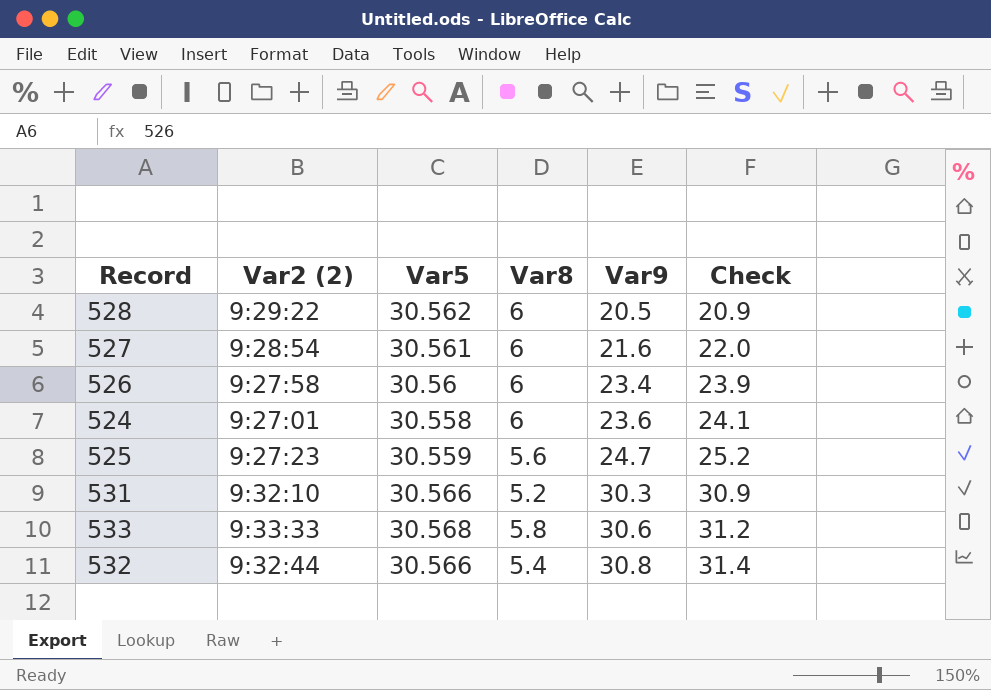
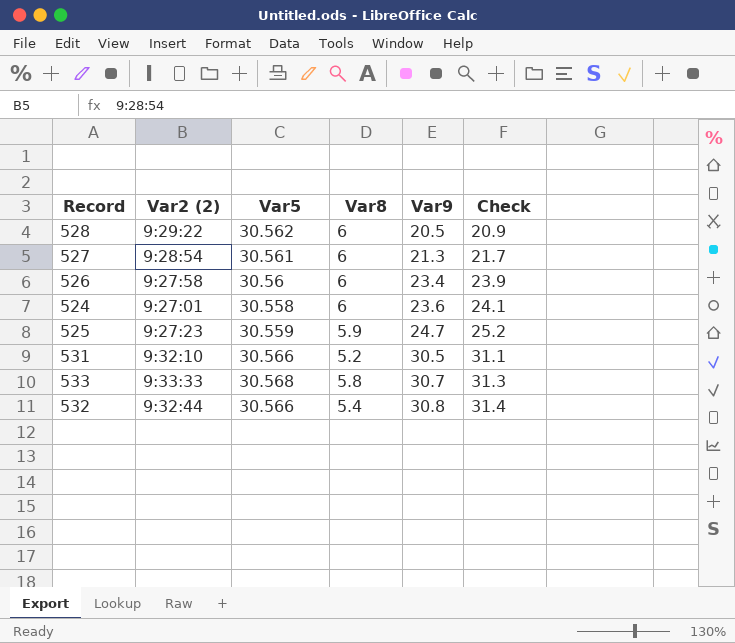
527 | Var9: 21.6 -> 21.3
527 | Check: 22.0 -> 21.7
525 | Var8: 5.6 -> 5.9
531 | Var9: 30.3 -> 30.5
531 | Check: 30.9 -> 31.1
533 | Var9: 30.6 -> 30.7
533 | Check: 31.2 -> 31.3

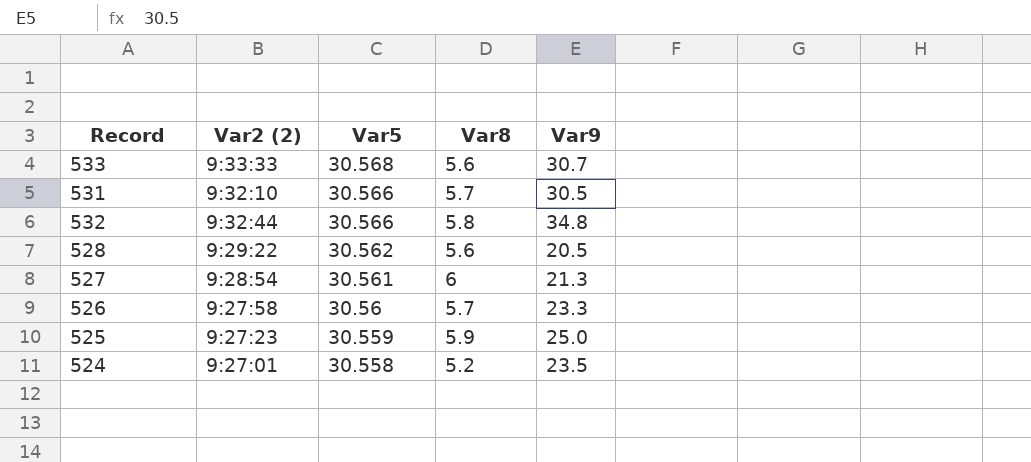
row order: Var9 ascending -> Var5 descending
column Check | formula: [Var9] * 1.02 -> none
533 | Var8: 5.8 -> 5.6
531 | Var8: 5.2 -> 5.7
532 | Var8: 5.4 -> 5.8
532 | Var9: 30.8 -> 34.8
528 | Var8: 6 -> 5.6
526 | Var8: 6 -> 5.7
526 | Var9: 23.4 -> 23.3
525 | Var9: 24.7 -> 25.0
524 | Var8: 6 -> 5.2
524 | Var9: 23.6 -> 23.5

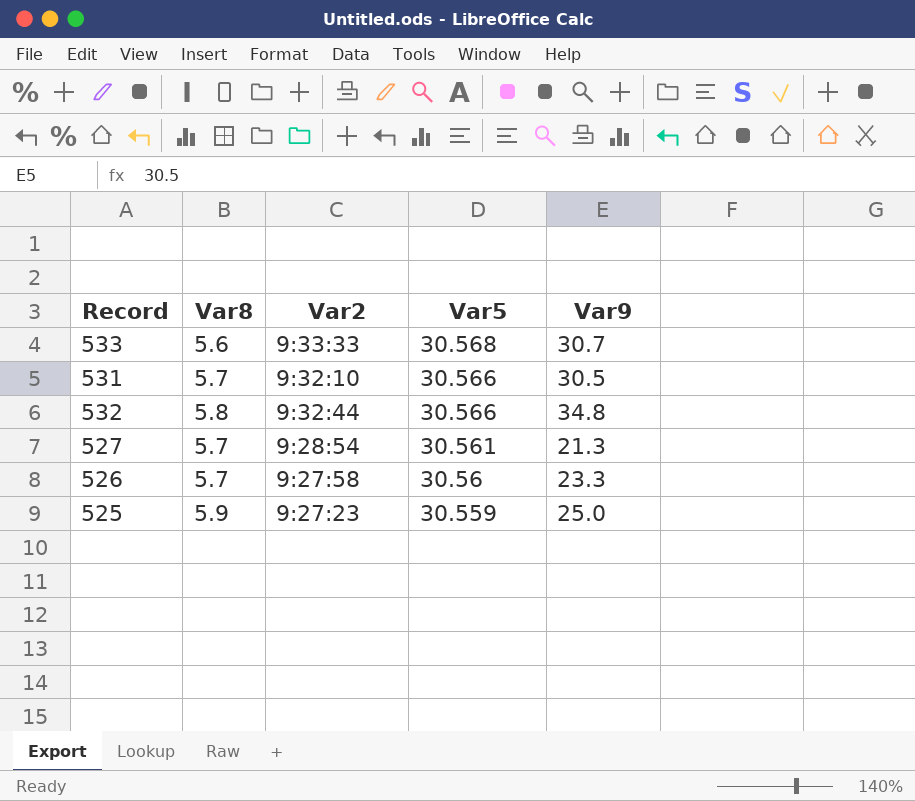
column Var8 | position: 4 -> 2
column name: Var2 (2) -> Var2
row 528: 9:29:22 | 30.562 | 5.6 | 20.5 -> none
row 524: 9:27:01 | 30.558 | 5.2 | 23.5 -> none
527 | Var8: 6 -> 5.7

